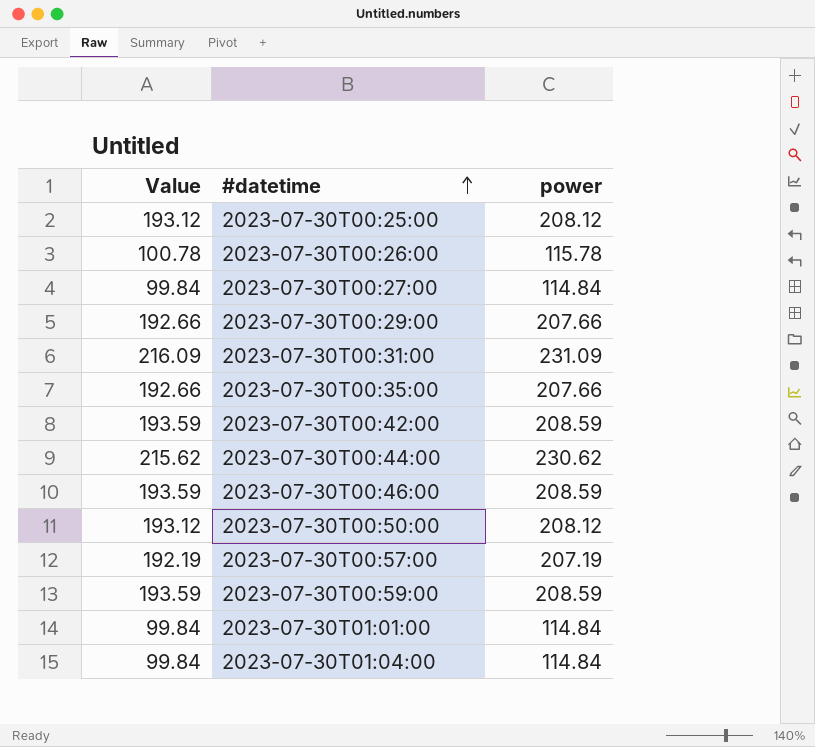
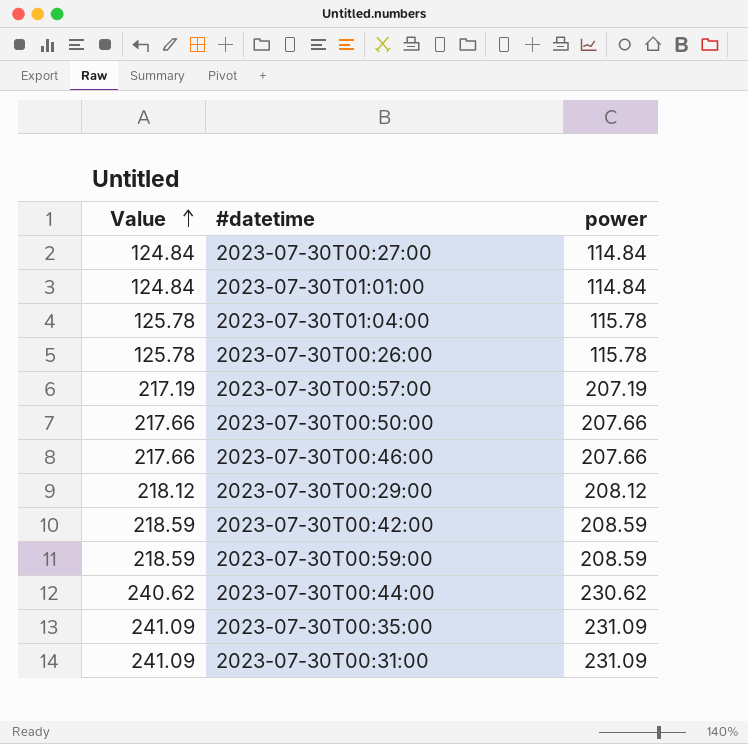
row order: #datetime ascending -> Value ascending
column Value | formula: [power] - 15 -> [power] + 10
row 2023-07-30T00:25:00: 193.12 | 208.12 -> none
2023-07-30T01:04:00 | power: 114.84 -> 115.78
2023-07-30T00:50:00 | power: 208.12 -> 207.66
2023-07-30T00:46:00 | power: 208.59 -> 207.66
2023-07-30T00:29:00 | power: 207.66 -> 208.12
2023-07-30T00:35:00 | power: 207.66 -> 231.09

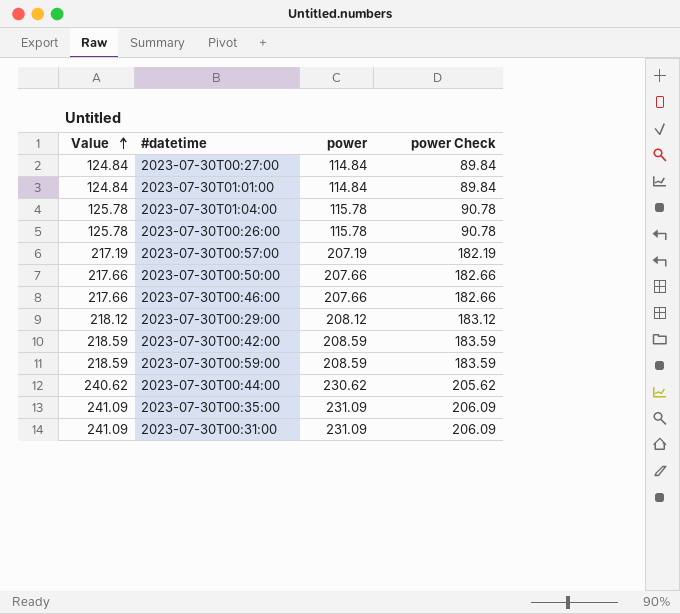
column power Check | formula: none -> [power] - 25

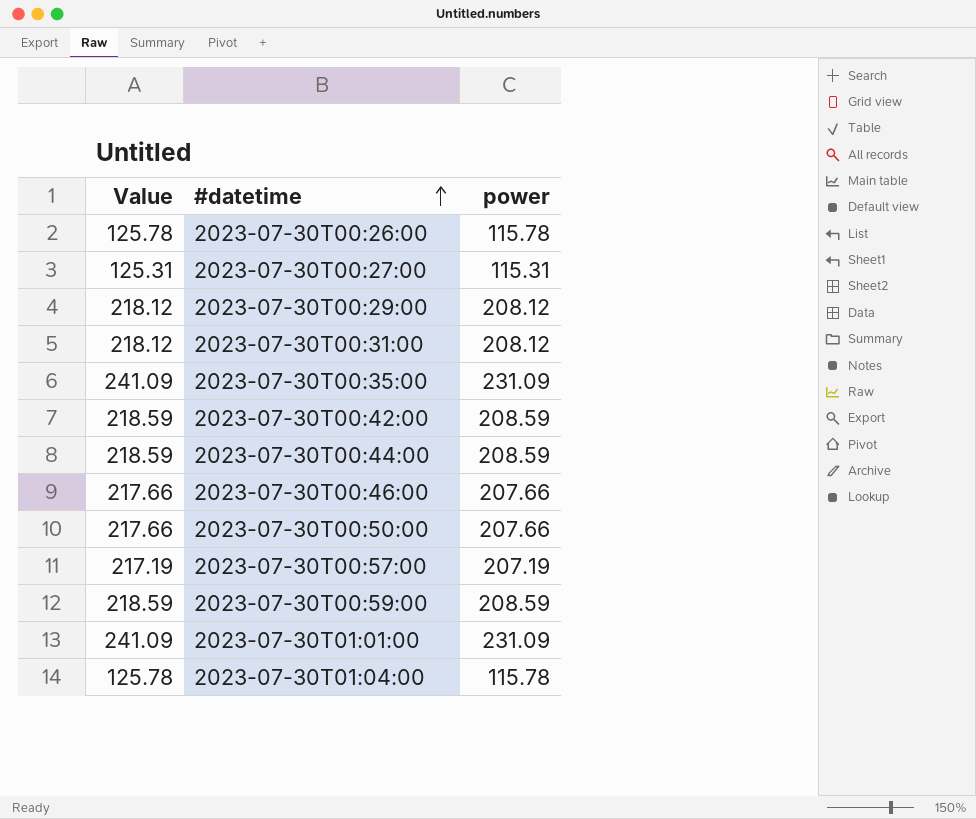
row order: Value ascending -> #datetime ascending
column power Check | formula: [power] - 25 -> none
2023-07-30T00:27:00 | Value: 124.84 -> 125.31
2023-07-30T00:27:00 | power: 114.84 -> 115.31
2023-07-30T00:31:00 | Value: 241.09 -> 218.12
2023-07-30T00:31:00 | power: 231.09 -> 208.12
2023-07-30T00:44:00 | Value: 240.62 -> 218.59
2023-07-30T00:44:00 | power: 230.62 -> 208.59
2023-07-30T01:01:00 | Value: 124.84 -> 241.09
2023-07-30T01:01:00 | power: 114.84 -> 231.09

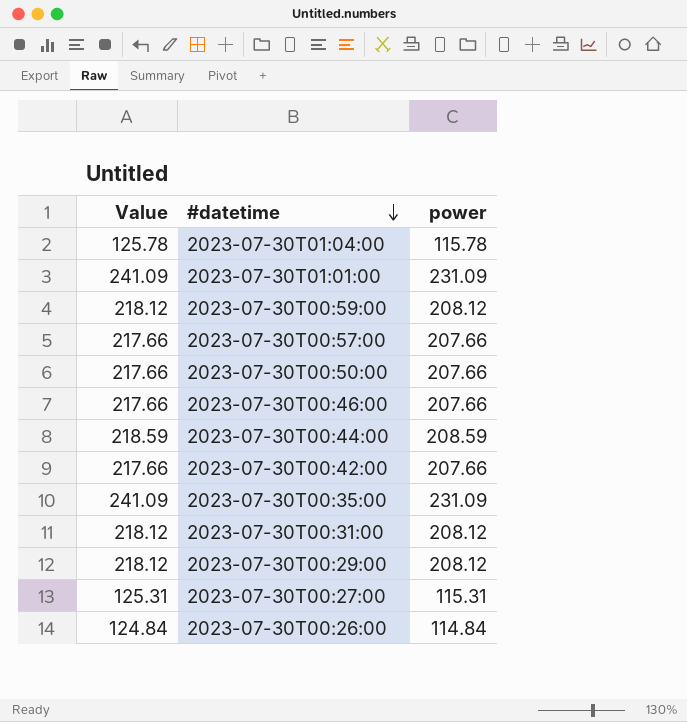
row order: #datetime ascending -> #datetime descending
2023-07-30T00:59:00 | Value: 218.59 -> 218.12
2023-07-30T00:59:00 | power: 208.59 -> 208.12
2023-07-30T00:57:00 | Value: 217.19 -> 217.66
2023-07-30T00:57:00 | power: 207.19 -> 207.66
2023-07-30T00:42:00 | Value: 218.59 -> 217.66
2023-07-30T00:42:00 | power: 208.59 -> 207.66
2023-07-30T00:26:00 | Value: 125.78 -> 124.84
2023-07-30T00:26:00 | power: 115.78 -> 114.84

